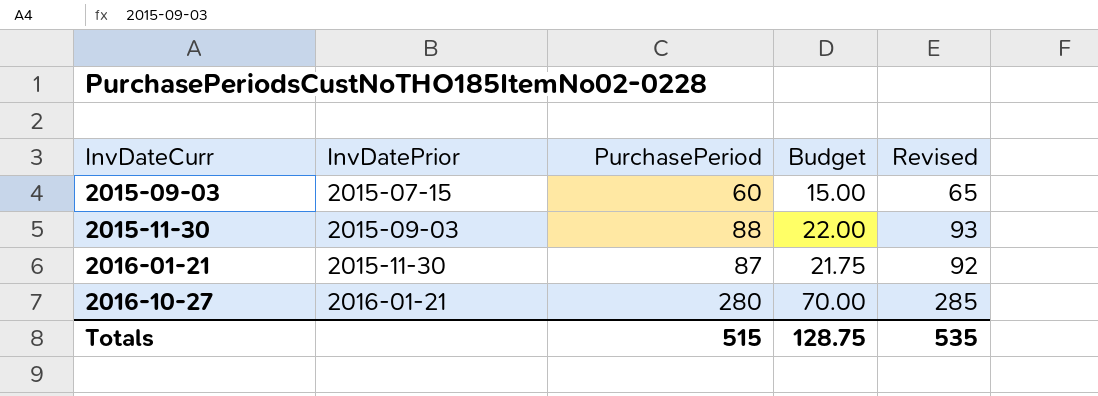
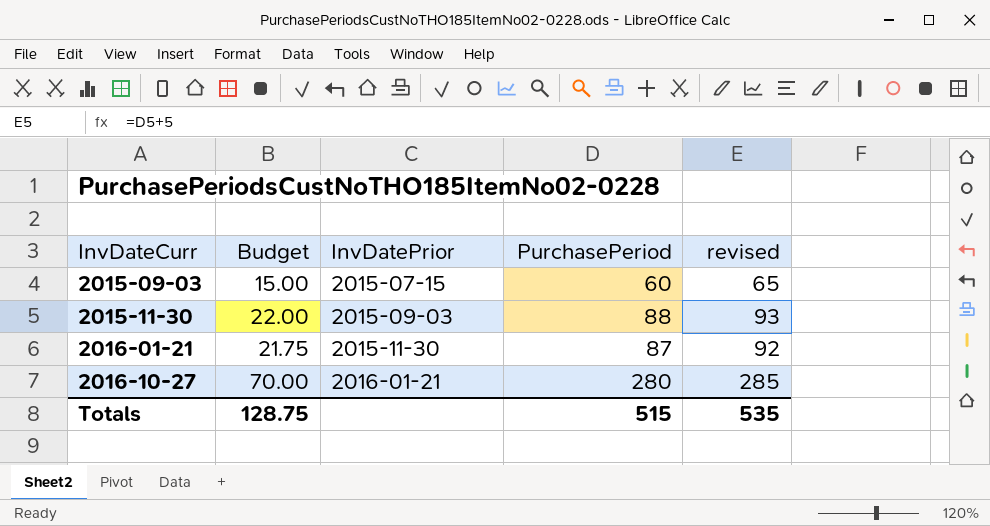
column Budget | position: 4 -> 2
column name: Revised -> revised

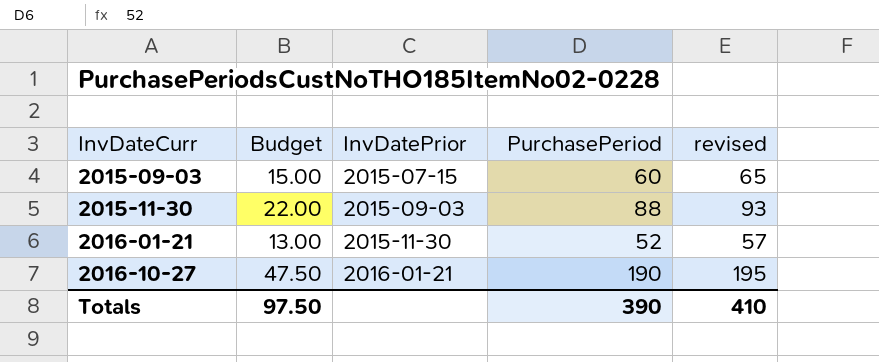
2016-01-21 | Budget: 21.75 -> 13.00
2016-01-21 | PurchasePeriod: 87 -> 52
2016-01-21 | revised: 92 -> 57
2016-10-27 | Budget: 70.00 -> 47.50
2016-10-27 | PurchasePeriod: 280 -> 190
2016-10-27 | revised: 285 -> 195
Totals | Budget: 128.75 -> 97.50
Totals | PurchasePeriod: 515 -> 390
Totals | revised: 535 -> 410

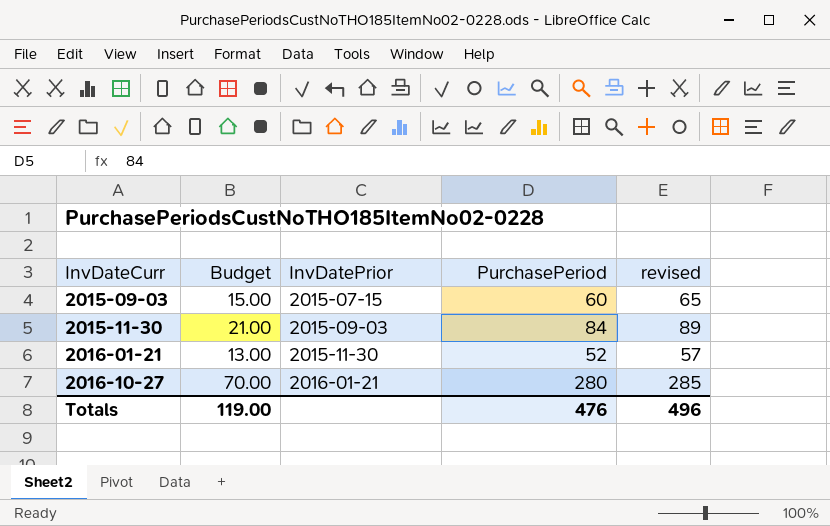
2015-11-30 | Budget: 22.00 -> 21.00
2015-11-30 | PurchasePeriod: 88 -> 84
2015-11-30 | revised: 93 -> 89
2016-10-27 | Budget: 47.50 -> 70.00
2016-10-27 | PurchasePeriod: 190 -> 280
2016-10-27 | revised: 195 -> 285
Totals | Budget: 97.50 -> 119.00
Totals | PurchasePeriod: 390 -> 476
Totals | revised: 410 -> 496

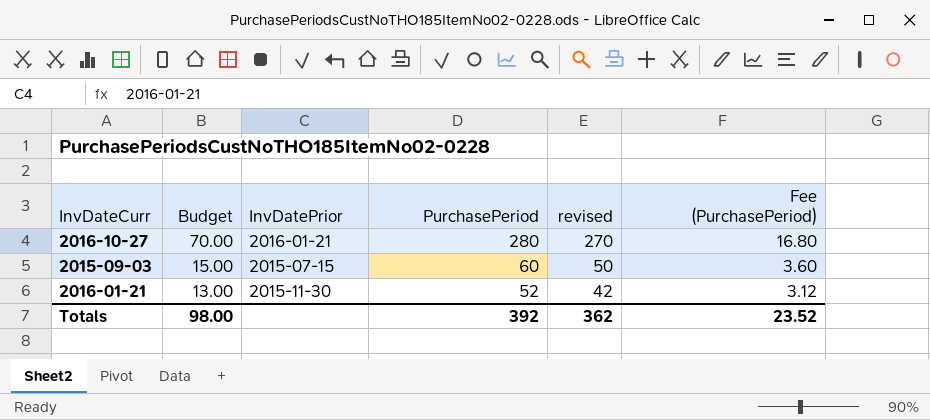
row order: InvDateCurr ascending -> Budget descending
column revised | formula: [PurchasePeriod] + 5 -> [PurchasePeriod] - 10
column Fee (PurchasePeriod) | formula: none -> [PurchasePeriod] * 0.06
row 2015-11-30: 21.00 | 2015-09-03 | 84 | 89 -> none
Totals | Budget: 119.00 -> 98.00
Totals | PurchasePeriod: 476 -> 392
Totals | revised: 496 -> 362

